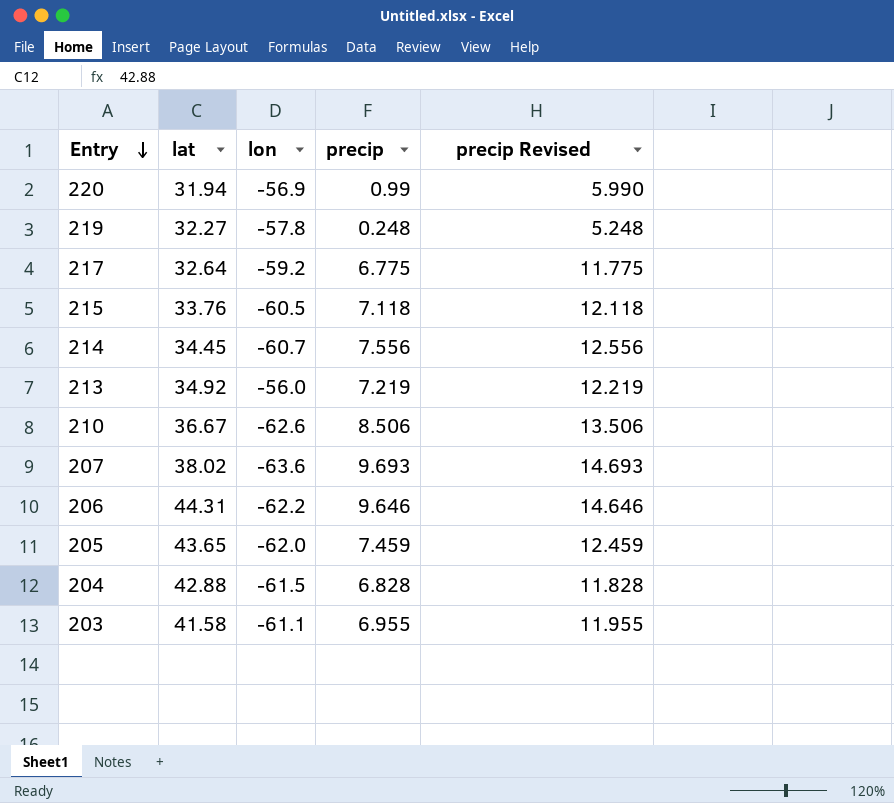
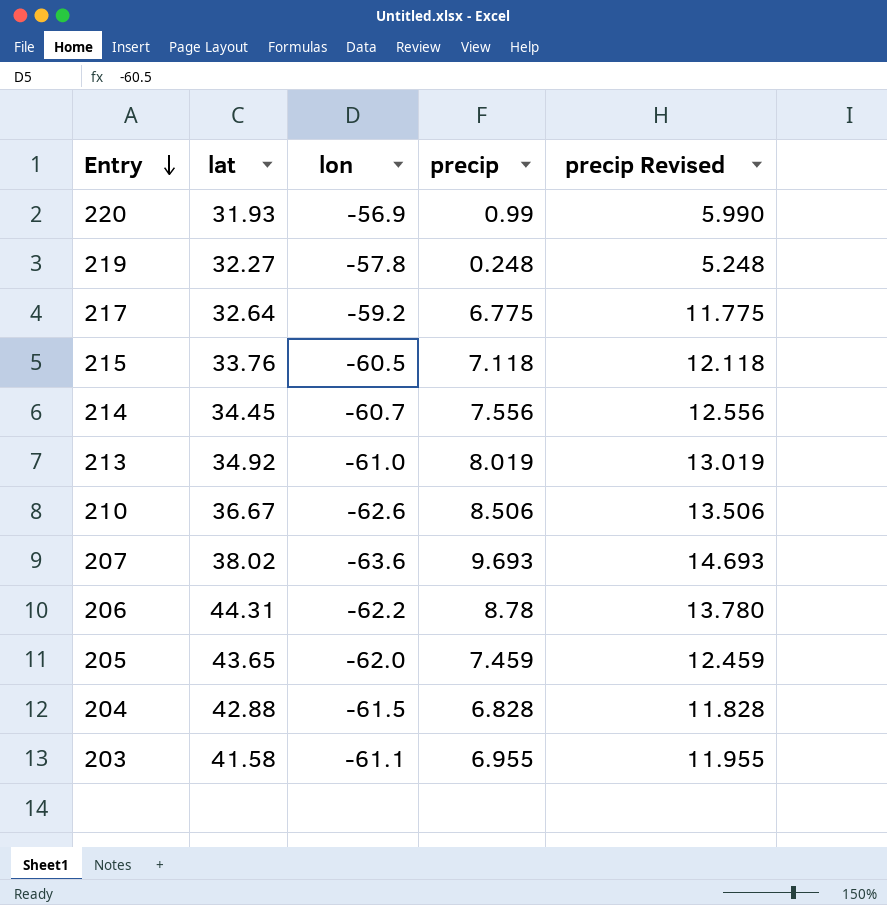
220 | lat: 31.94 -> 31.93
213 | lon: -56.0 -> -61.0
213 | precip: 7.219 -> 8.019
213 | precip Revised: 12.219 -> 13.019
206 | precip: 9.646 -> 8.78
206 | precip Revised: 14.646 -> 13.780

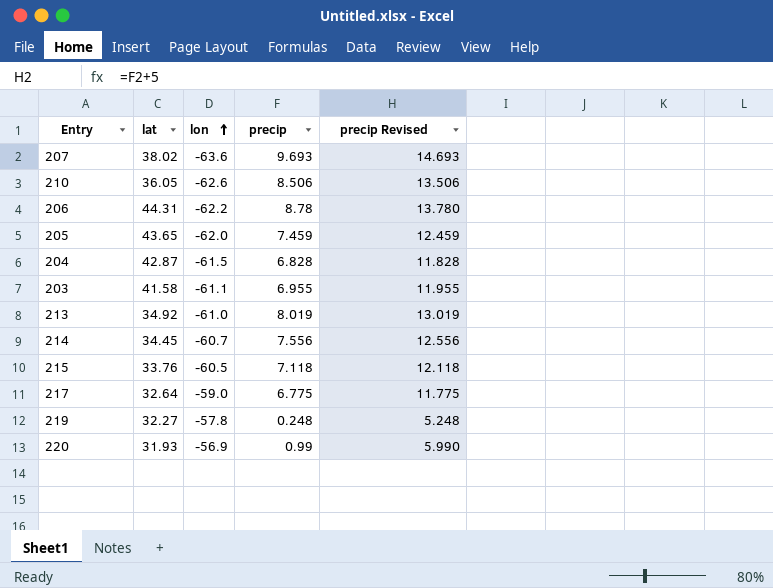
row order: Entry descending -> lon ascending
210 | lat: 36.67 -> 36.05
204 | lat: 42.88 -> 42.87
217 | lon: -59.2 -> -59.0

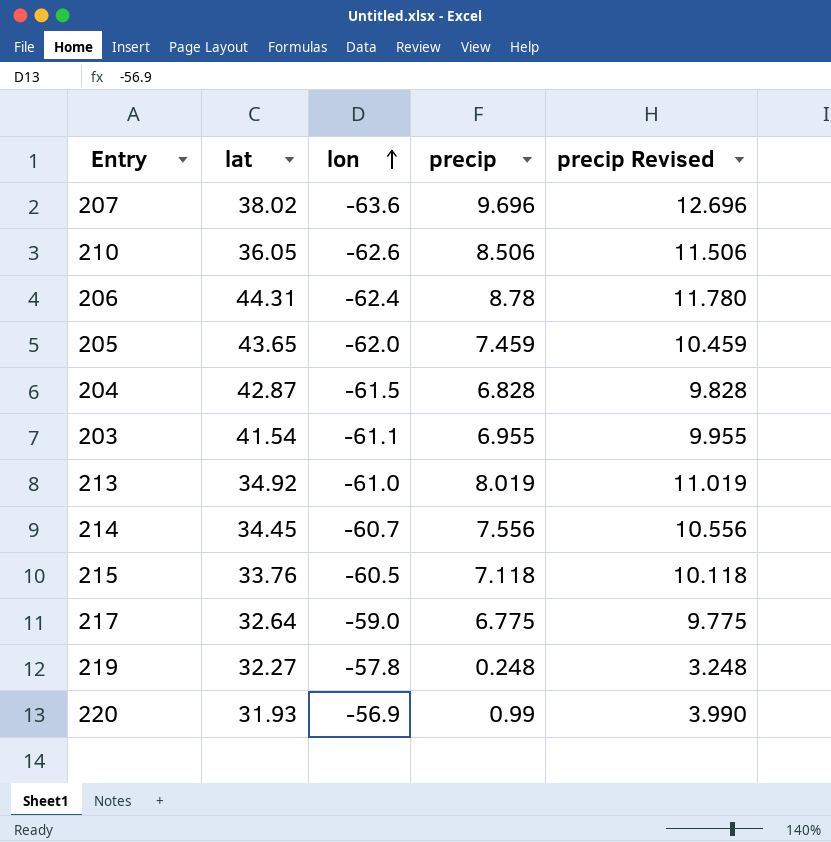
column precip Revised | formula: [precip] + 5 -> [precip] + 3
207 | precip: 9.693 -> 9.696
206 | lon: -62.2 -> -62.4
203 | lat: 41.58 -> 41.54

